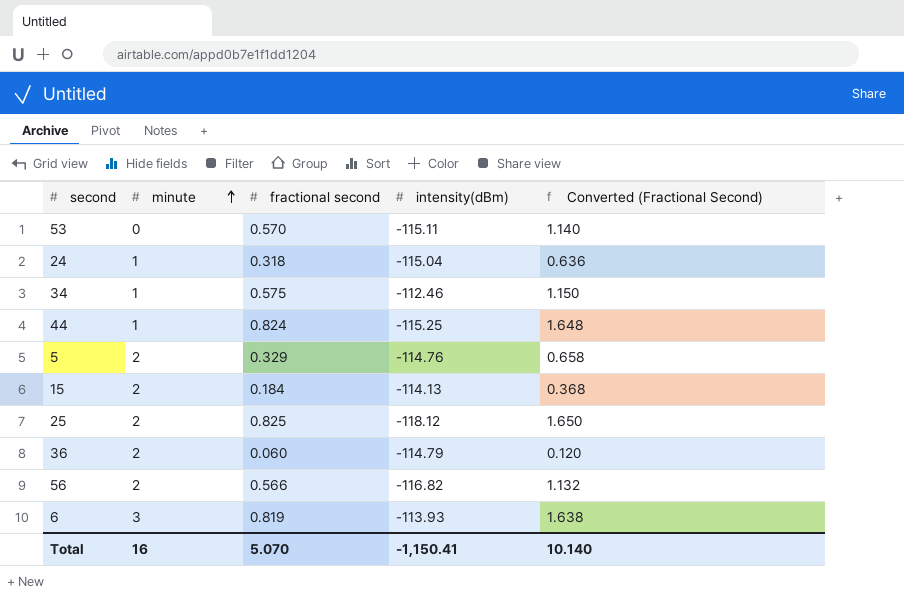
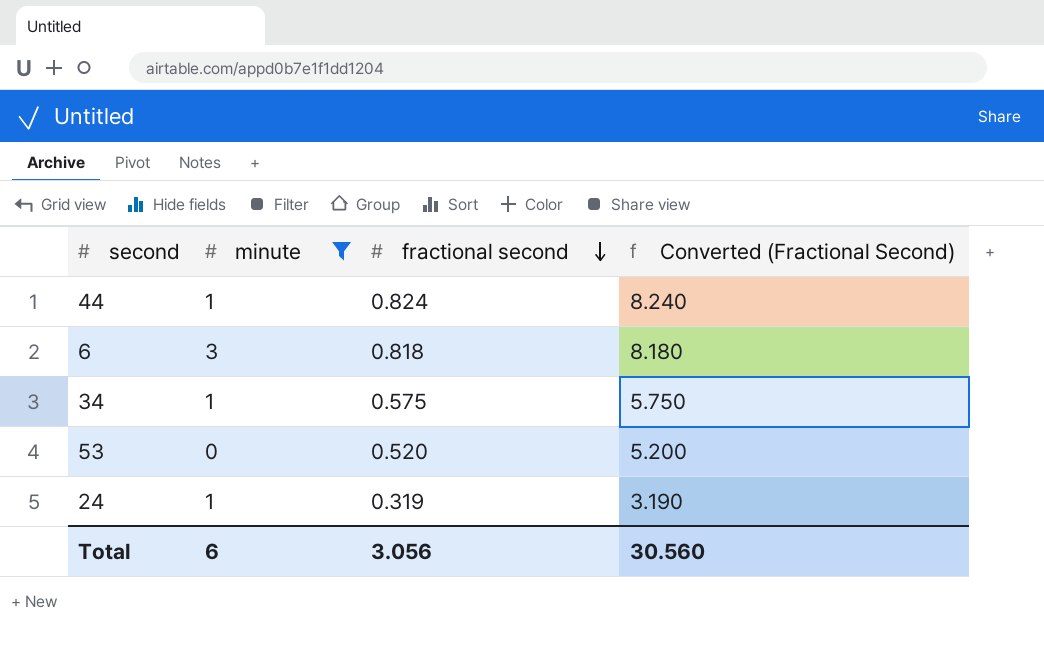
filter: none -> minute != 2
row order: minute ascending -> fractional second descending
column intensity(dBm) | position: 4 -> none
column Converted (Fractional Second) | formula: [fractional second] * 2 -> [fractional second] * 10
6 | fractional second: 0.819 -> 0.818
53 | fractional second: 0.570 -> 0.520
24 | fractional second: 0.318 -> 0.319
Total | minute: 16 -> 6
Total | fractional second: 5.070 -> 3.056
Total | Converted (Fractional Second): 10.140 -> 30.560

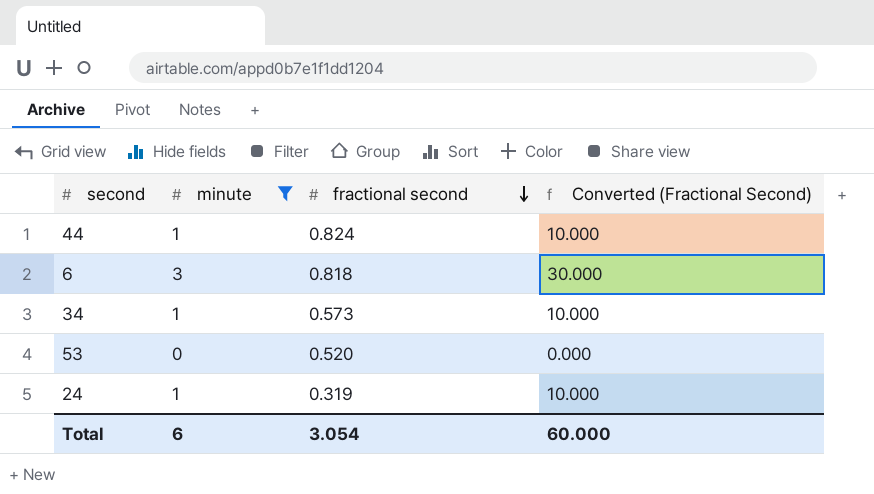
column Converted (Fractional Second) | formula: [fractional second] * 10 -> [minute] * 10
34 | fractional second: 0.575 -> 0.573
Total | fractional second: 3.056 -> 3.054
Total | Converted (Fractional Second): 30.560 -> 60.000

